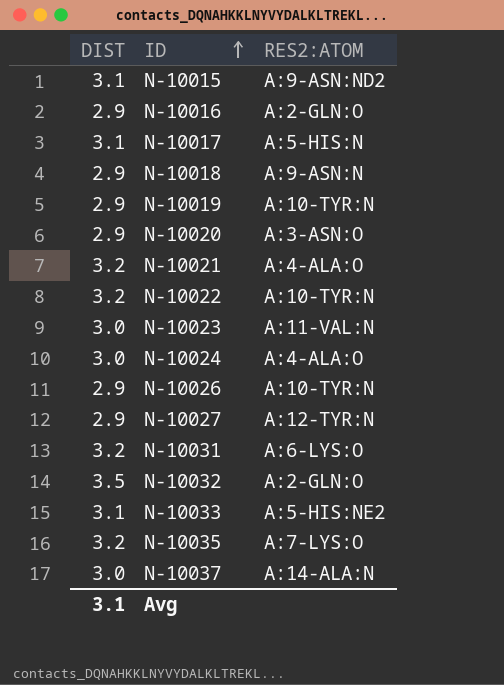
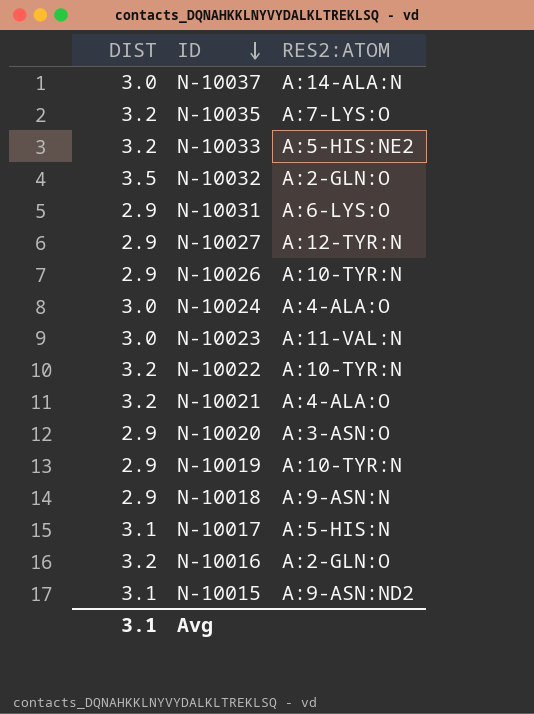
row order: ID ascending -> ID descending
N-10033 | DIST: 3.1 -> 3.2
N-10031 | DIST: 3.2 -> 2.9
N-10016 | DIST: 2.9 -> 3.2

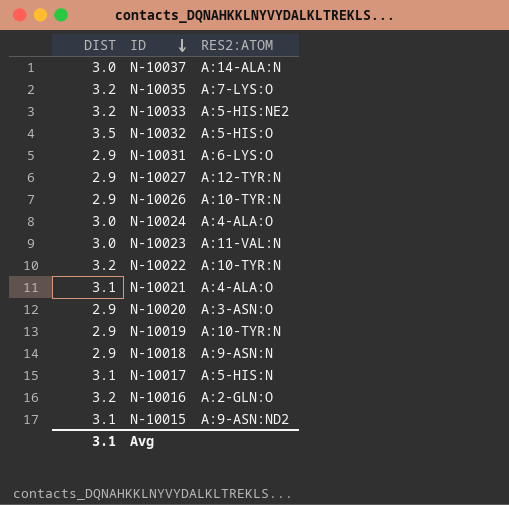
N-10032 | RES2:ATOM: A:2-GLN:O -> A:5-HIS:O
N-10021 | DIST: 3.2 -> 3.1

